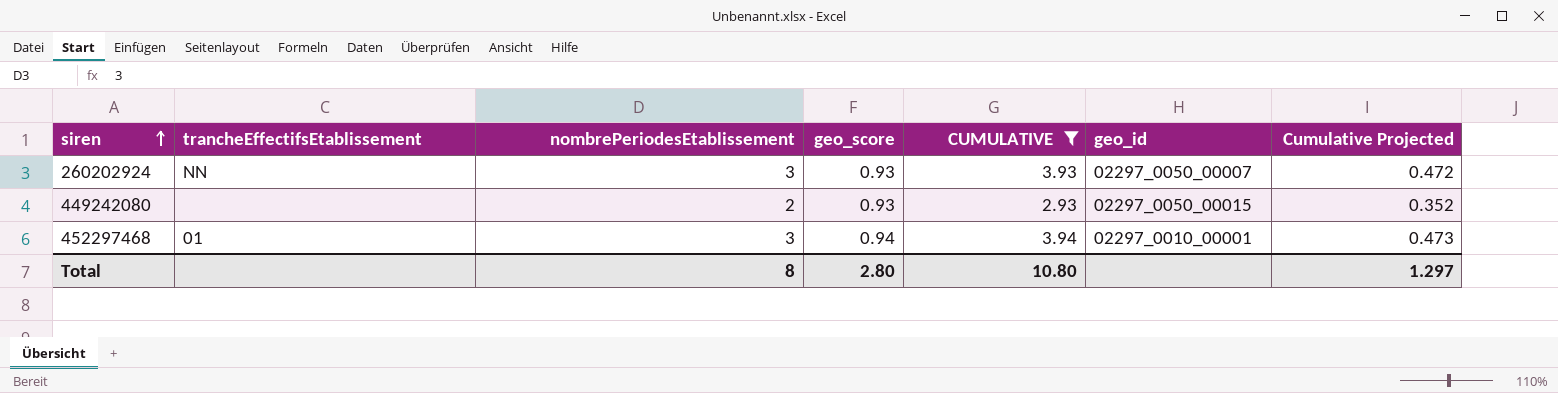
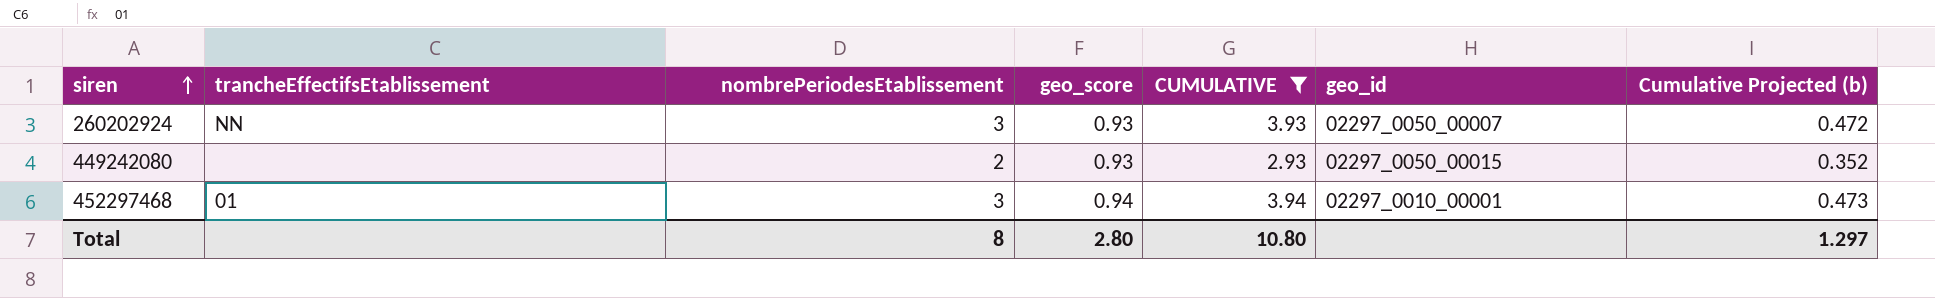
column name: Cumulative Projected -> Cumulative Projected (b)

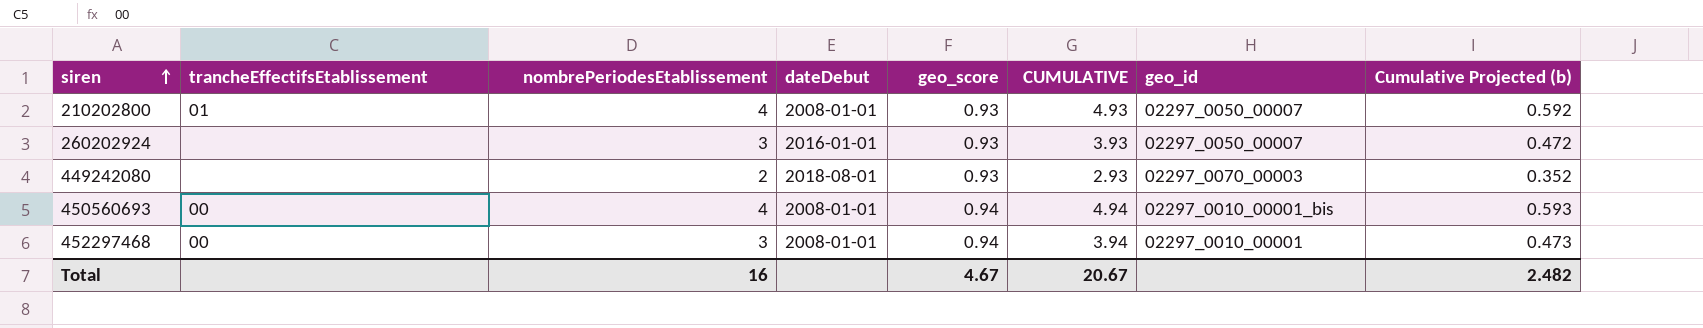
filter: CUMULATIVE <= 3.94 -> none
column dateDebut | position: none -> 4
260202924 | trancheEffectifsEtablissement: NN -> none
449242080 | geo_id: 02297_0050_00015 -> 02297_0070_00003
452297468 | trancheEffectifsEtablissement: 01 -> 00
Total | nombrePeriodesEtablissement: 8 -> 16
Total | geo_score: 2.80 -> 4.67
Total | CUMULATIVE: 10.80 -> 20.67
Total | Cumulative Projected (b): 1.297 -> 2.482

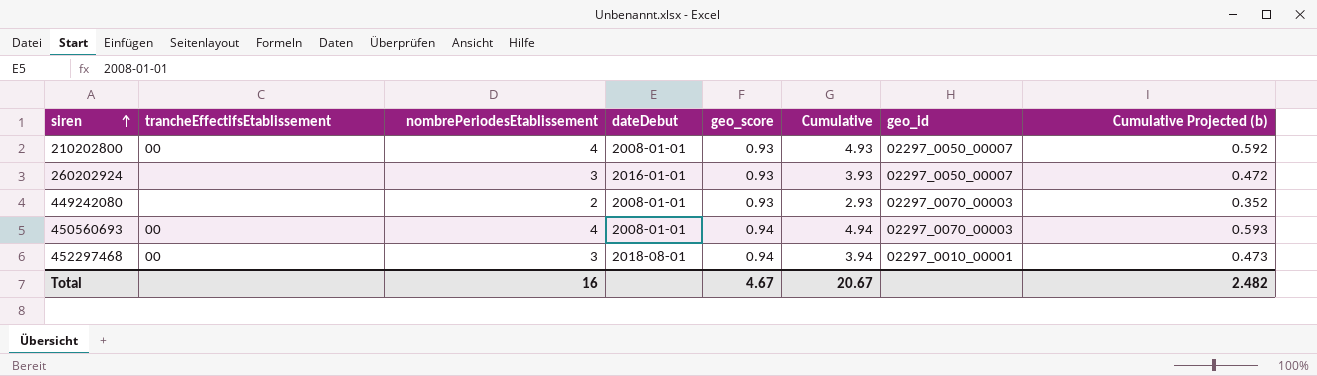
column name: CUMULATIVE -> Cumulative
210202800 | trancheEffectifsEtablissement: 01 -> 00
449242080 | dateDebut: 2018-08-01 -> 2008-01-01
450560693 | geo_id: 02297_0010_00001_bis -> 02297_0070_00003
452297468 | dateDebut: 2008-01-01 -> 2018-08-01

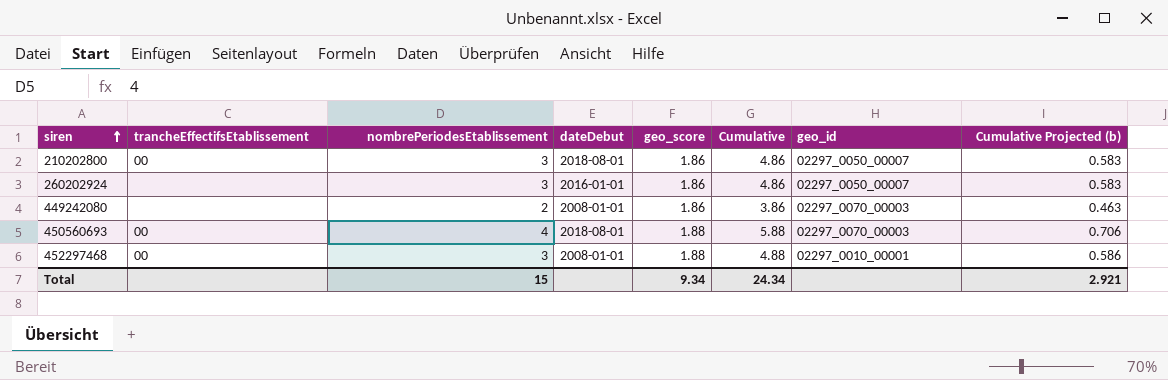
210202800 | nombrePeriodesEtablissement: 4 -> 3
210202800 | dateDebut: 2008-01-01 -> 2018-08-01
210202800 | geo_score: 0.93 -> 1.86
210202800 | Cumulative: 4.93 -> 4.86
210202800 | Cumulative Projected (b): 0.592 -> 0.583
260202924 | geo_score: 0.93 -> 1.86
260202924 | Cumulative: 3.93 -> 4.86
260202924 | Cumulative Projected (b): 0.472 -> 0.583
449242080 | geo_score: 0.93 -> 1.86
449242080 | Cumulative: 2.93 -> 3.86
449242080 | Cumulative Projected (b): 0.352 -> 0.463
450560693 | dateDebut: 2008-01-01 -> 2018-08-01
450560693 | geo_score: 0.94 -> 1.88
450560693 | Cumulative: 4.94 -> 5.88
450560693 | Cumulative Projected (b): 0.593 -> 0.706
452297468 | dateDebut: 2018-08-01 -> 2008-01-01
452297468 | geo_score: 0.94 -> 1.88
452297468 | Cumulative: 3.94 -> 4.88
452297468 | Cumulative Projected (b): 0.473 -> 0.586
Total | nombrePeriodesEtablissement: 16 -> 15
Total | geo_score: 4.67 -> 9.34
Total | Cumulative: 20.67 -> 24.34
Total | Cumulative Projected (b): 2.482 -> 2.921

